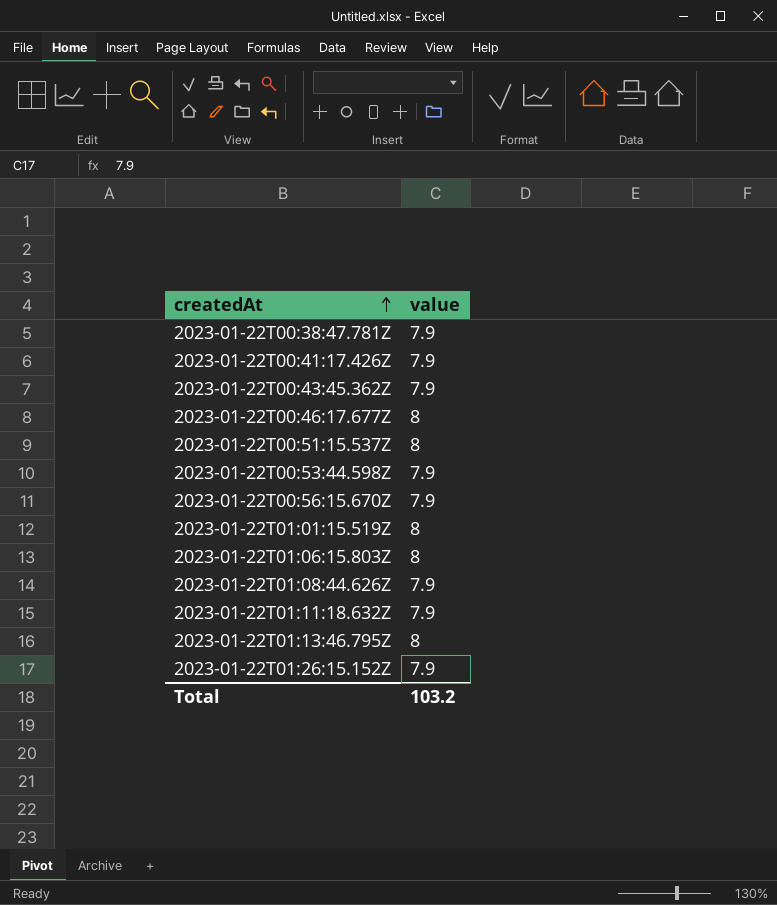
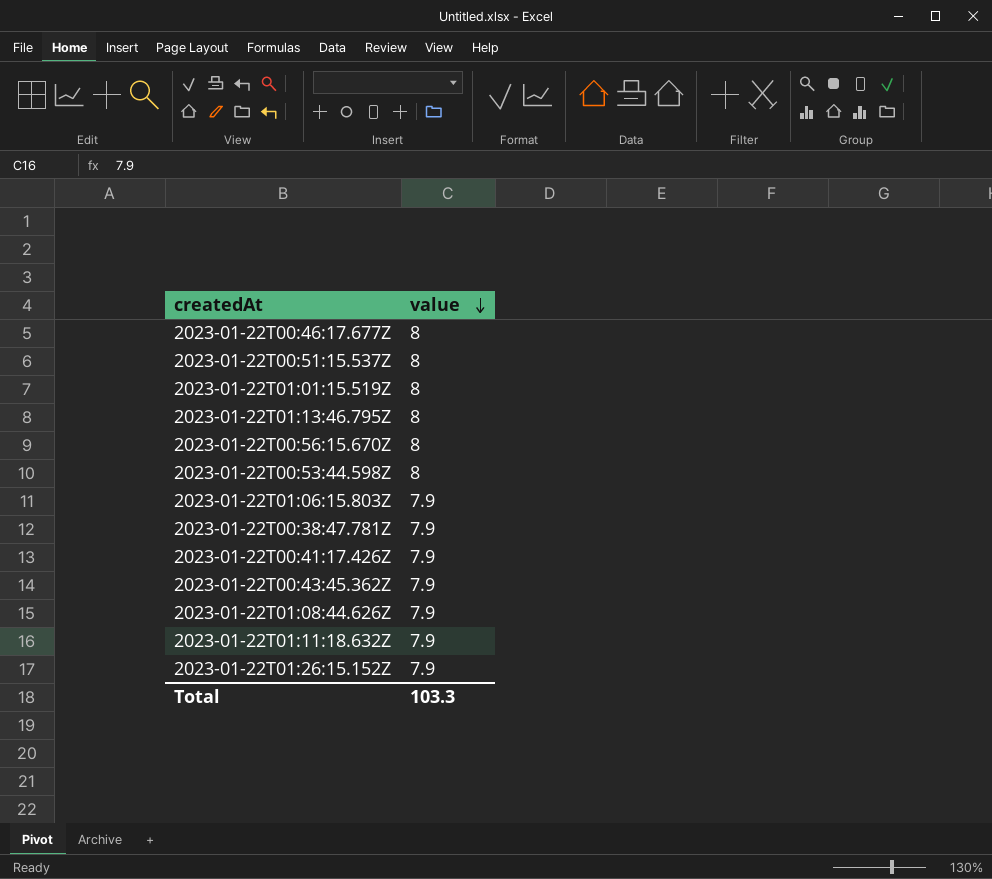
row order: createdAt ascending -> value descending
2023-01-22T00:56:15.670Z | value: 7.9 -> 8
2023-01-22T00:53:44.598Z | value: 7.9 -> 8
2023-01-22T01:06:15.803Z | value: 8 -> 7.9
Total | value: 103.2 -> 103.3

